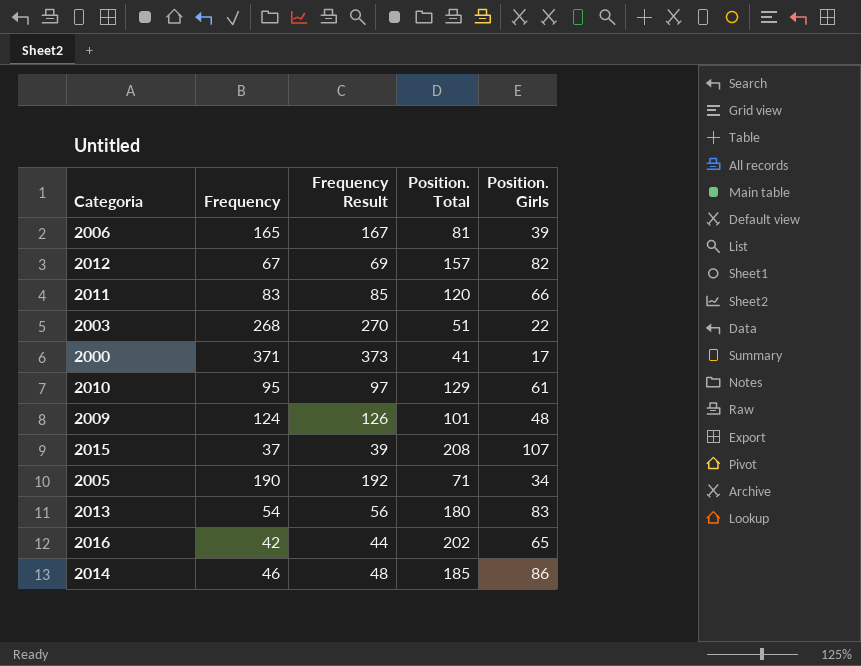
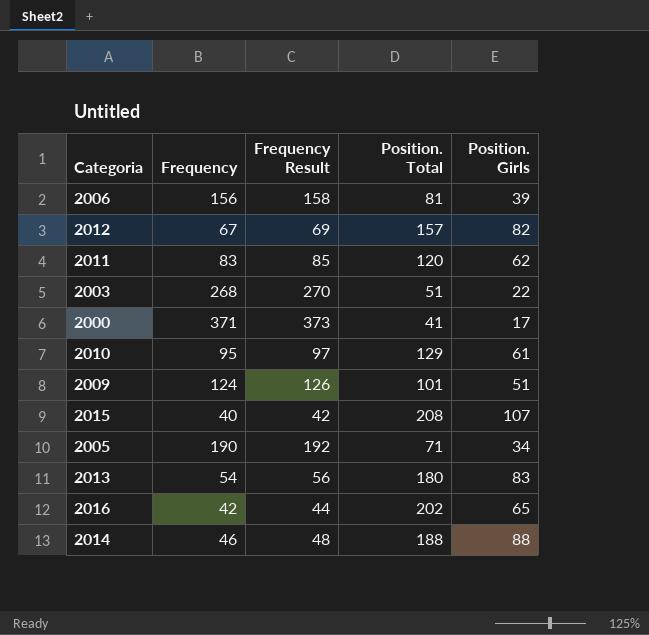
2006 | Frequency: 165 -> 156
2006 | Frequency Result: 167 -> 158
2011 | Position. Girls: 66 -> 62
2009 | Position. Girls: 48 -> 51
2015 | Frequency: 37 -> 40
2015 | Frequency Result: 39 -> 42
2014 | Position. Total: 185 -> 188
2014 | Position. Girls: 86 -> 88

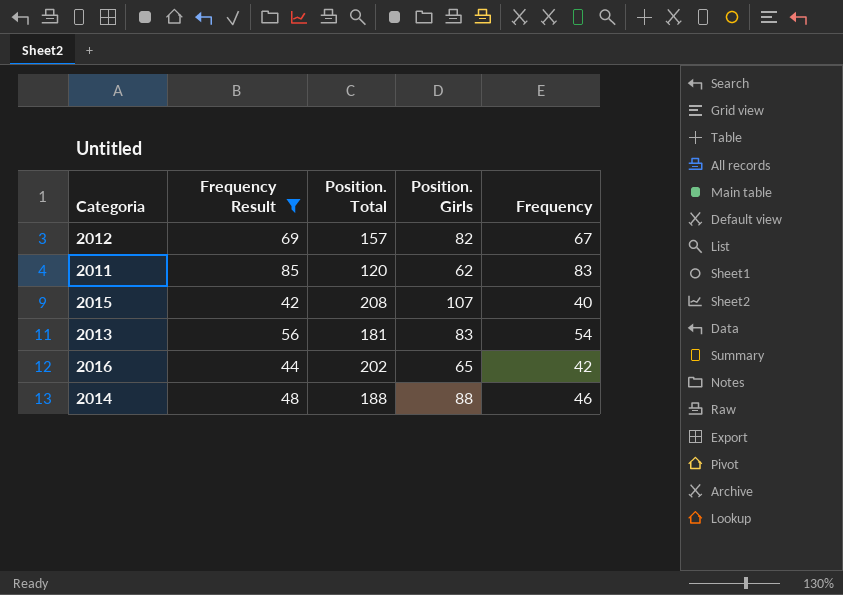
filter: none -> Frequency Result <= 85
column Frequency | position: 2 -> 5
2013 | Position. Total: 180 -> 181

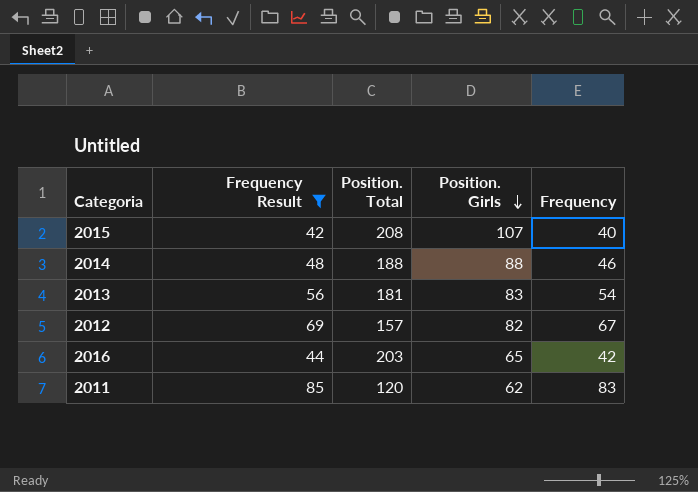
row order: none -> Position. Girls descending
2016 | Position. Total: 202 -> 203

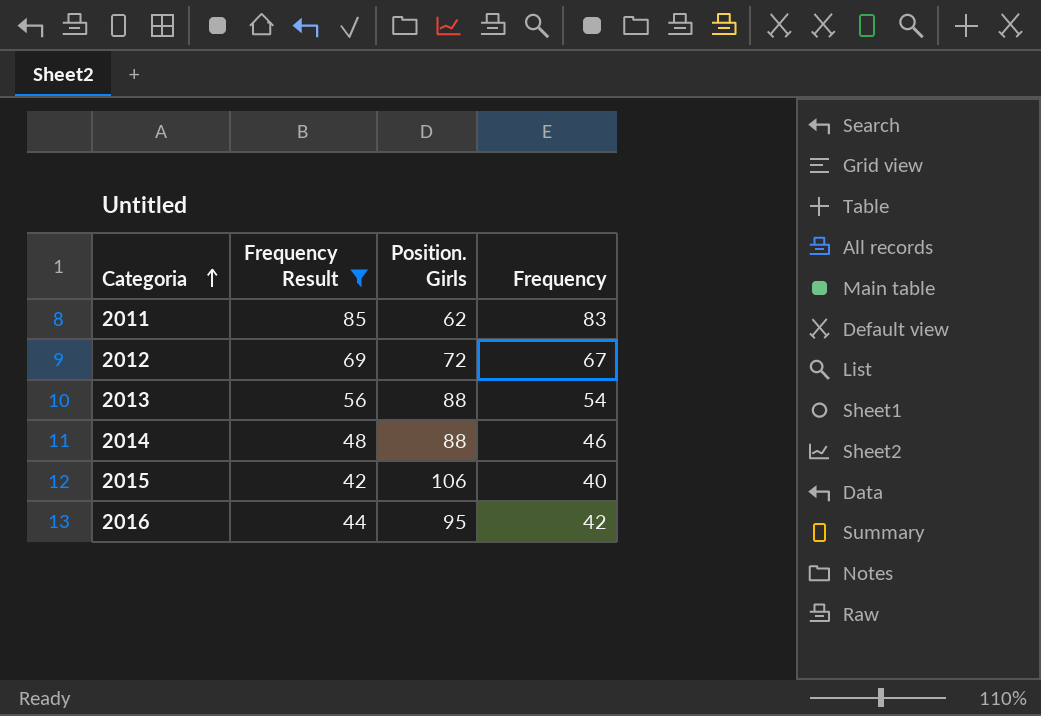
row order: Position. Girls descending -> Categoria ascending
column Position. Total | position: 3 -> none
2012 | Position. Girls: 82 -> 72
2013 | Position. Girls: 83 -> 88
2015 | Position. Girls: 107 -> 106
2016 | Position. Girls: 65 -> 95

